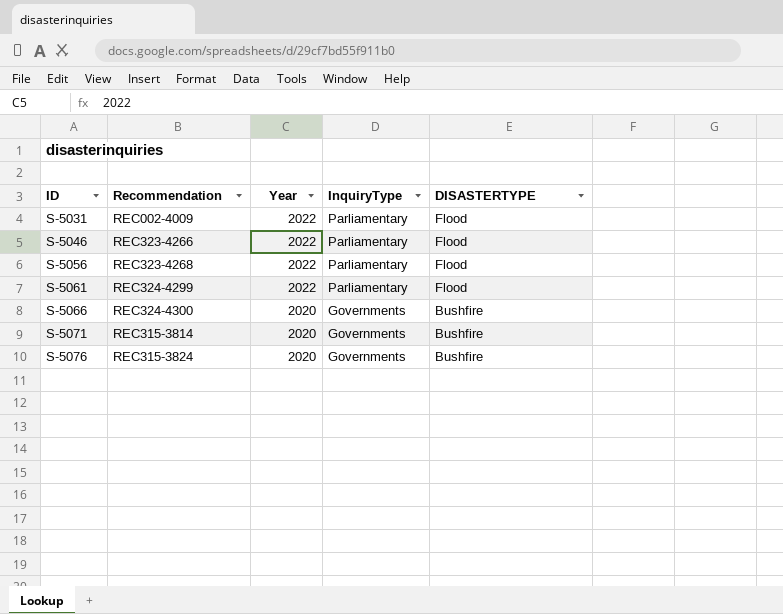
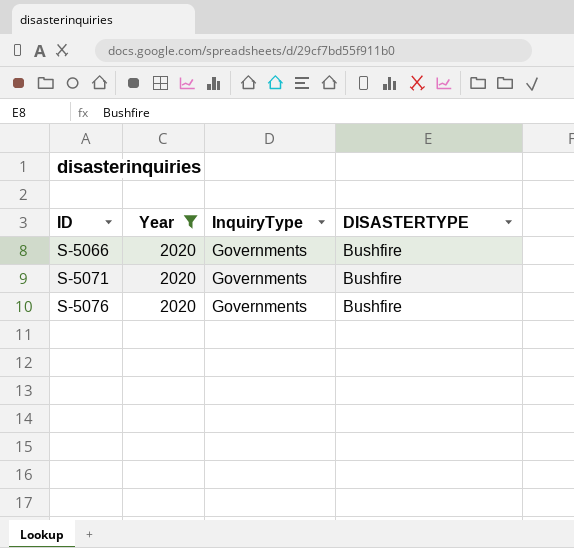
filter: none -> Year = 2020
column Recommendation | position: 2 -> none

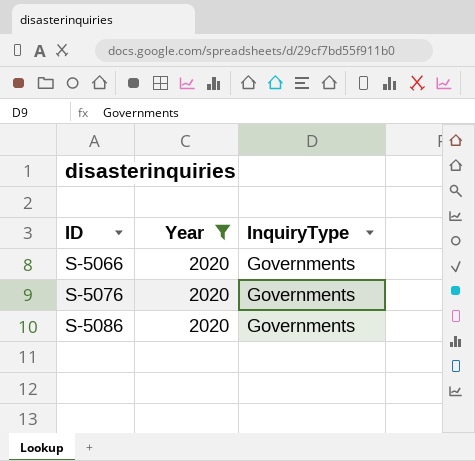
column DISASTERTYPE | position: 4 -> none
row S-5071: 2020 | Governments | Bushfire -> none
row S-5086: none -> 2020 | Governments

